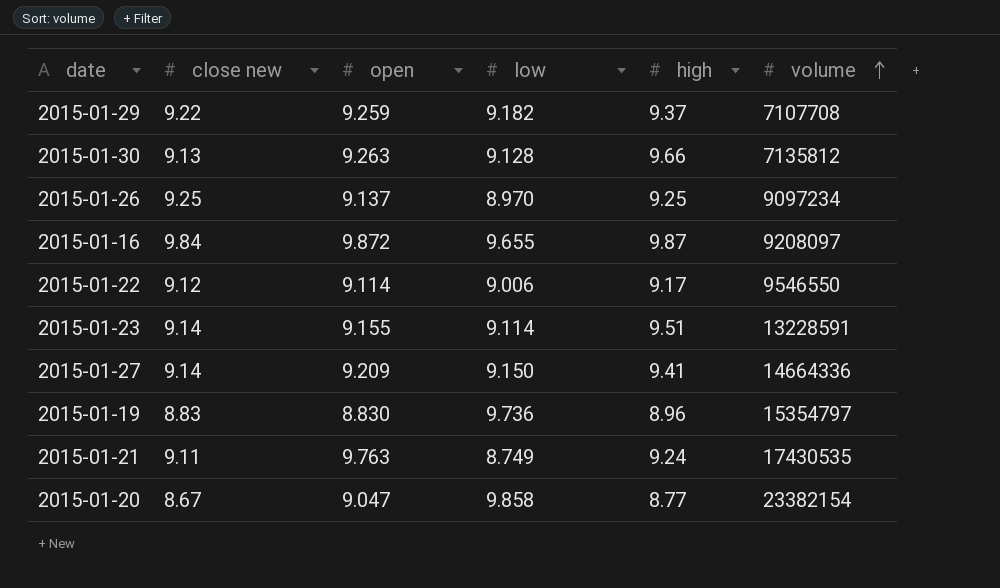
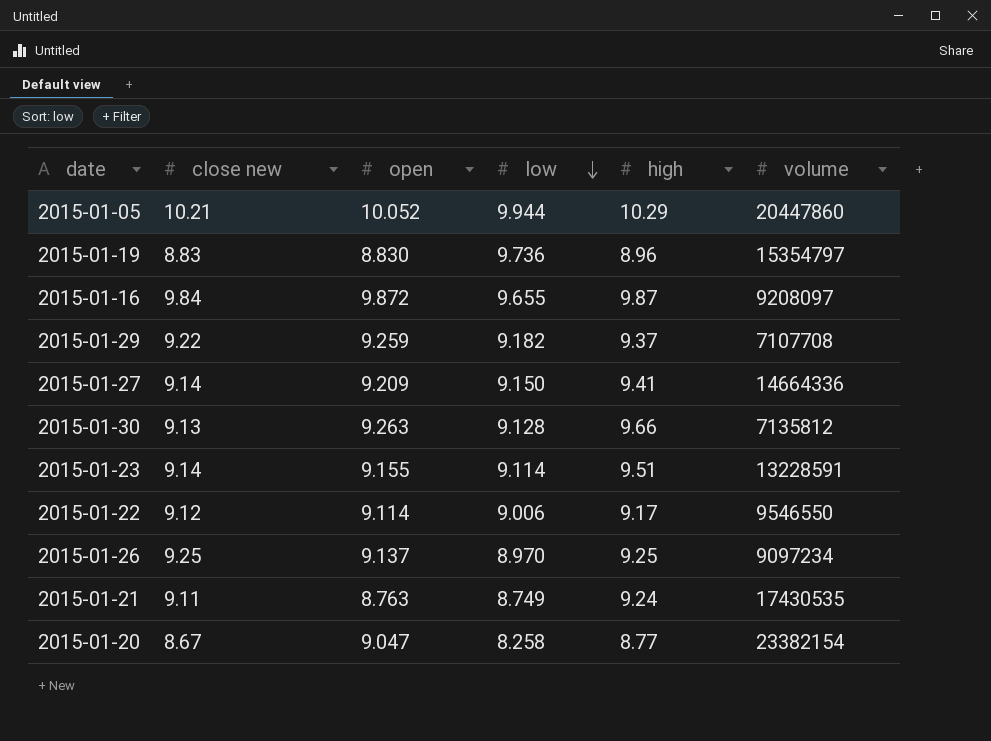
row order: volume ascending -> low descending
row 2015-01-05: none -> 10.21 | 10.052 | 9.944 | 10.29 | 20447860
2015-01-21 | open: 9.763 -> 8.763
2015-01-20 | low: 9.858 -> 8.258

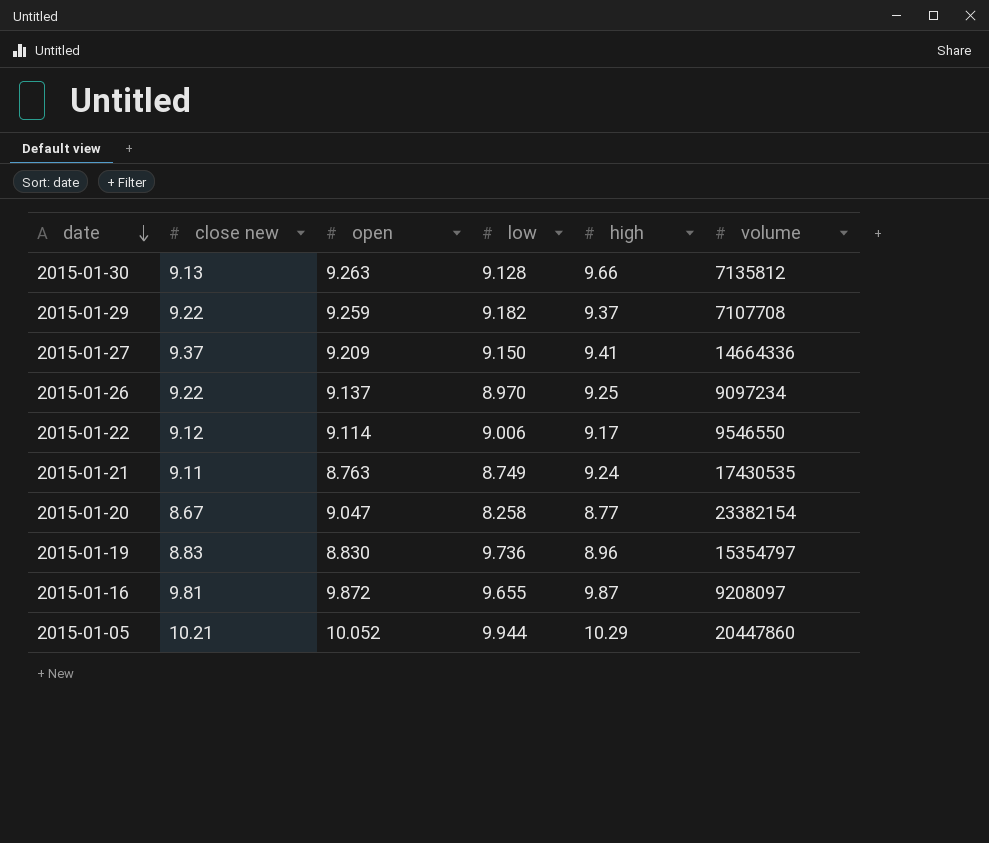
row order: low descending -> date descending
row 2015-01-23: 9.14 | 9.155 | 9.114 | 9.51 | 13228591 -> none
2015-01-27 | close new: 9.14 -> 9.37
2015-01-26 | close new: 9.25 -> 9.22
2015-01-16 | close new: 9.84 -> 9.81

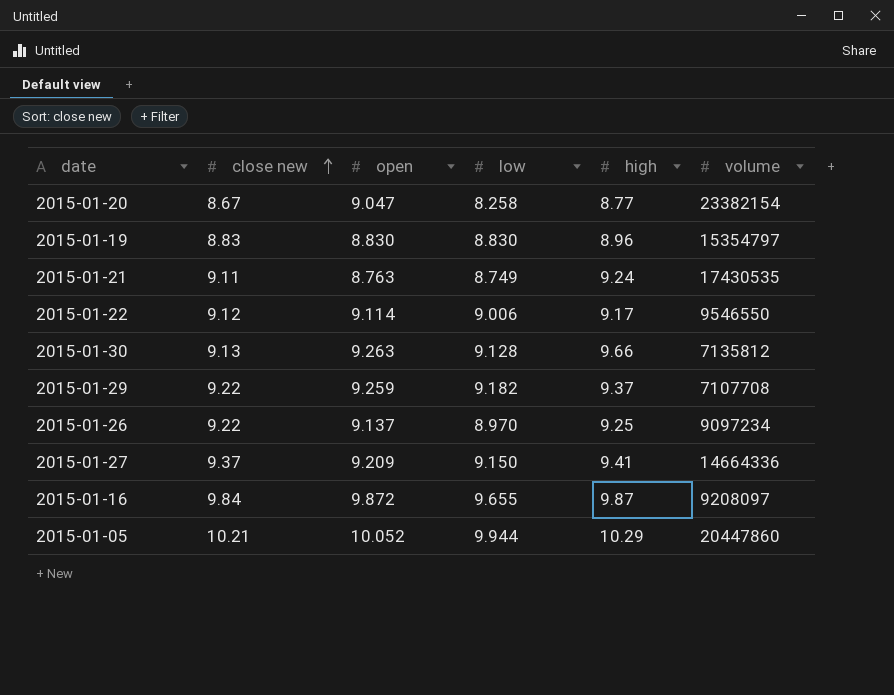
row order: date descending -> close new ascending
2015-01-19 | low: 9.736 -> 8.830
2015-01-16 | close new: 9.81 -> 9.84

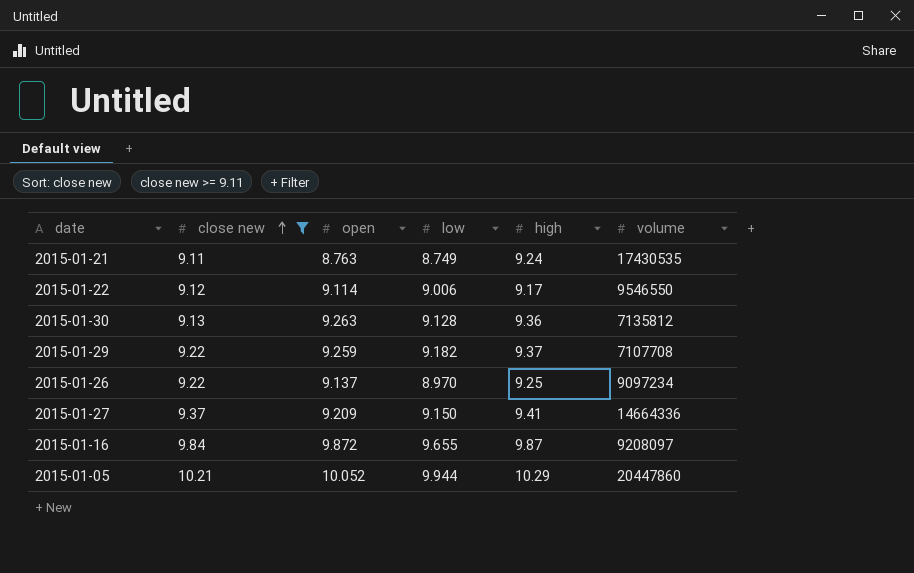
filter: none -> close new >= 9.11
2015-01-30 | high: 9.66 -> 9.36

